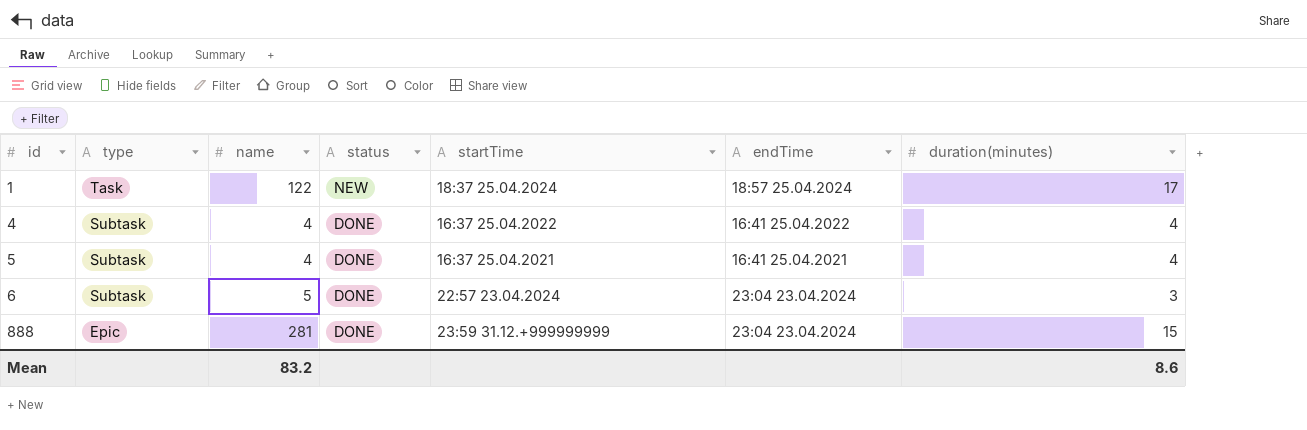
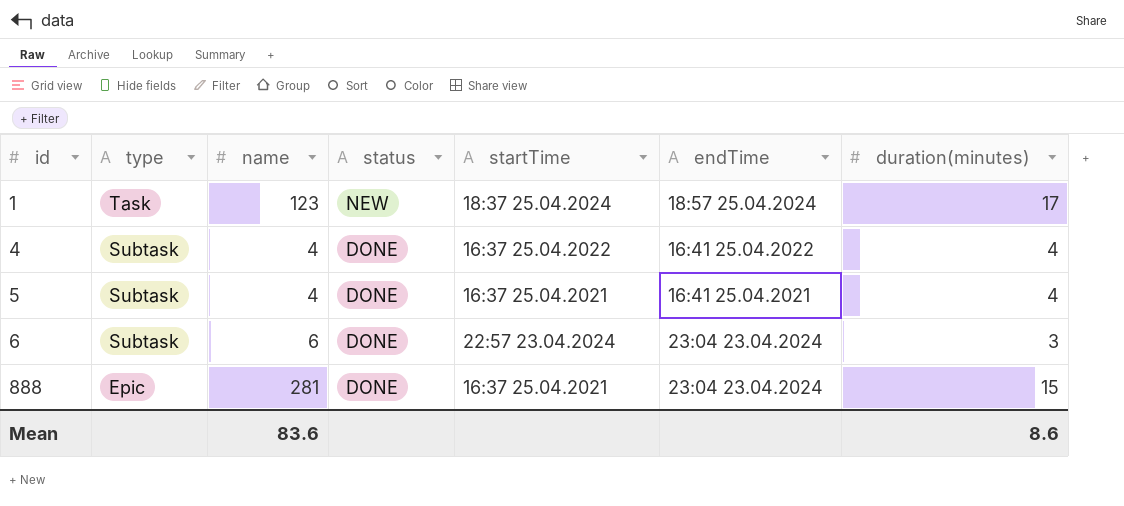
1 | name: 122 -> 123
6 | name: 5 -> 6
888 | startTime: 23:59 31.12.+999999999 -> 16:37 25.04.2021
Mean | name: 83.2 -> 83.6

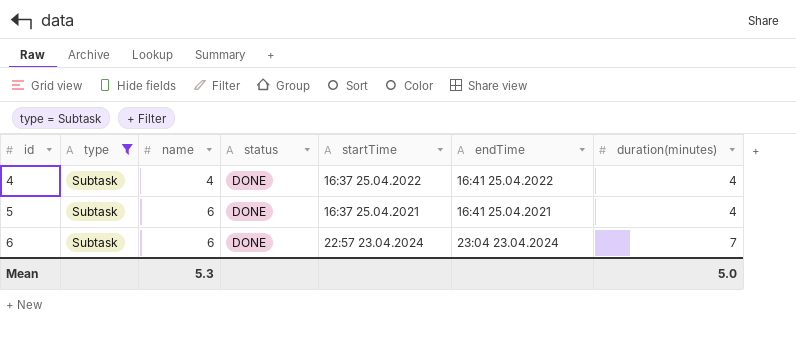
filter: none -> type = Subtask
5 | name: 4 -> 6
6 | duration(minutes): 3 -> 7
Mean | name: 83.6 -> 5.3
Mean | duration(minutes): 8.6 -> 5.0

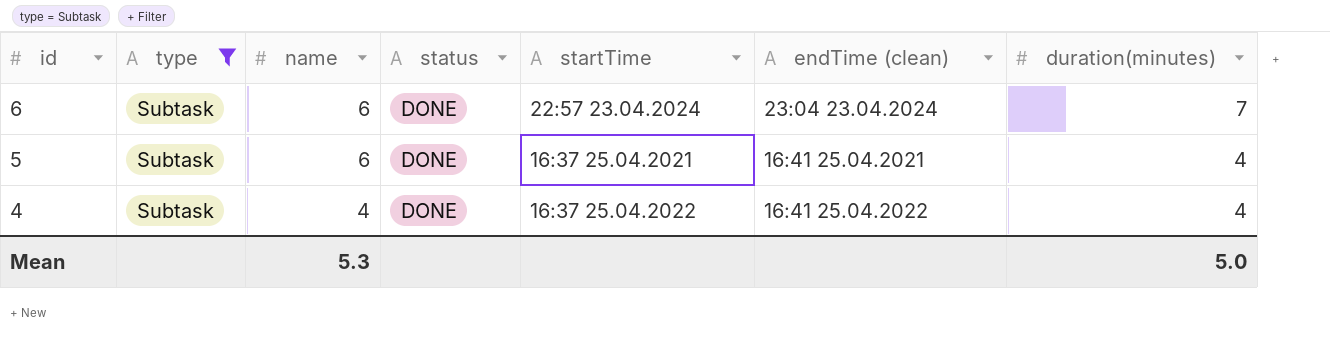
row order: id ascending -> id descending
column name: endTime -> endTime (clean)

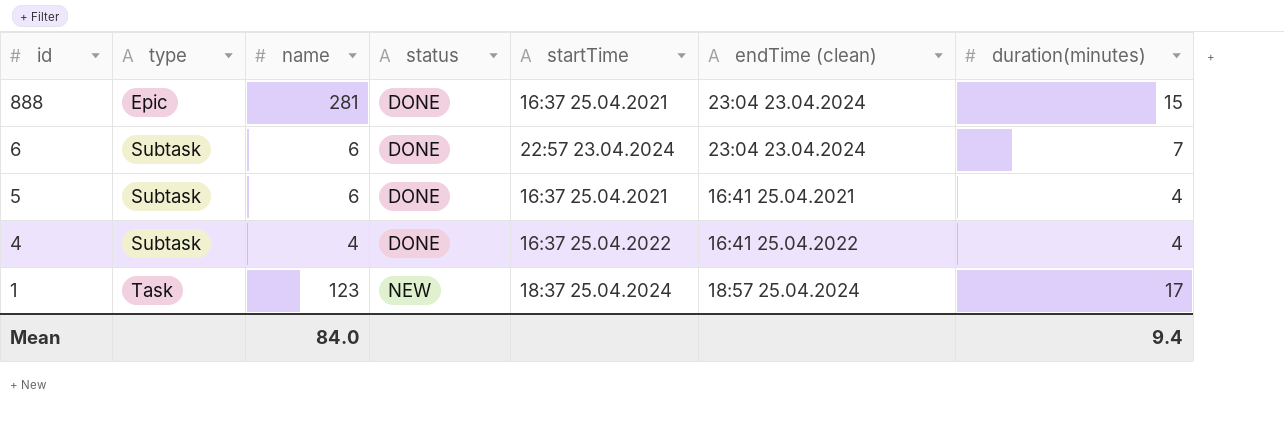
filter: type = Subtask -> none
Mean | name: 5.3 -> 84.0
Mean | duration(minutes): 5.0 -> 9.4

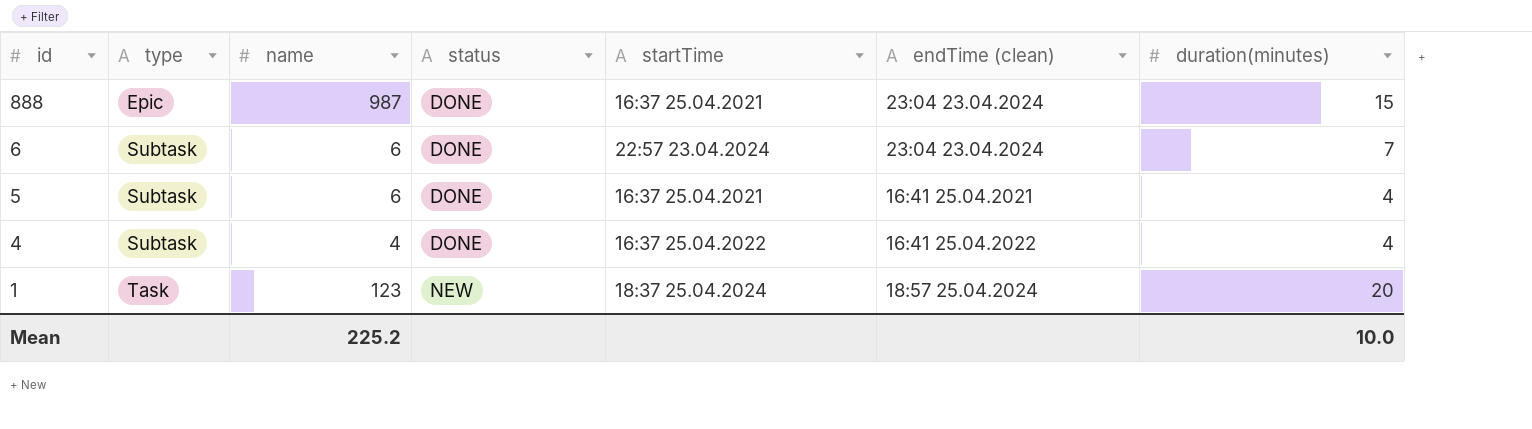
888 | name: 281 -> 987
1 | duration(minutes): 17 -> 20
Mean | name: 84.0 -> 225.2
Mean | duration(minutes): 9.4 -> 10.0

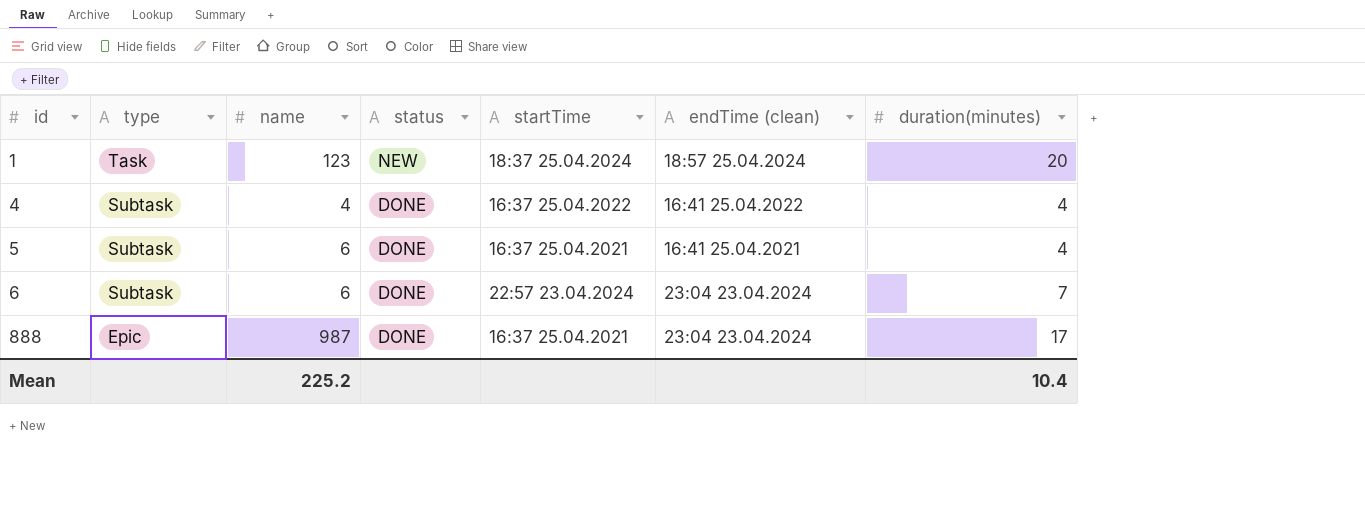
row order: id descending -> id ascending
888 | duration(minutes): 15 -> 17
Mean | duration(minutes): 10.0 -> 10.4

